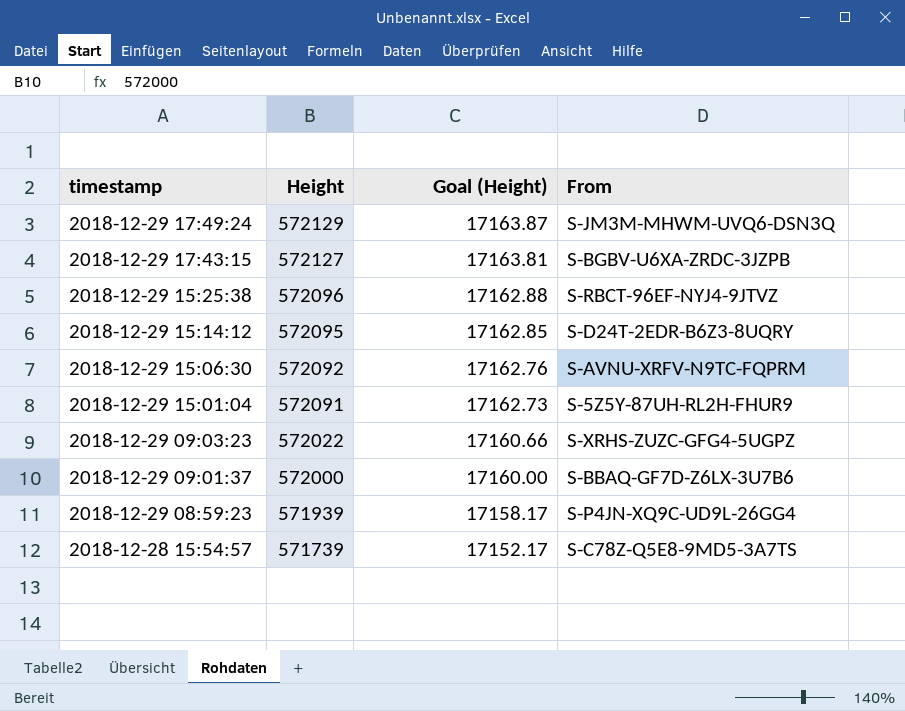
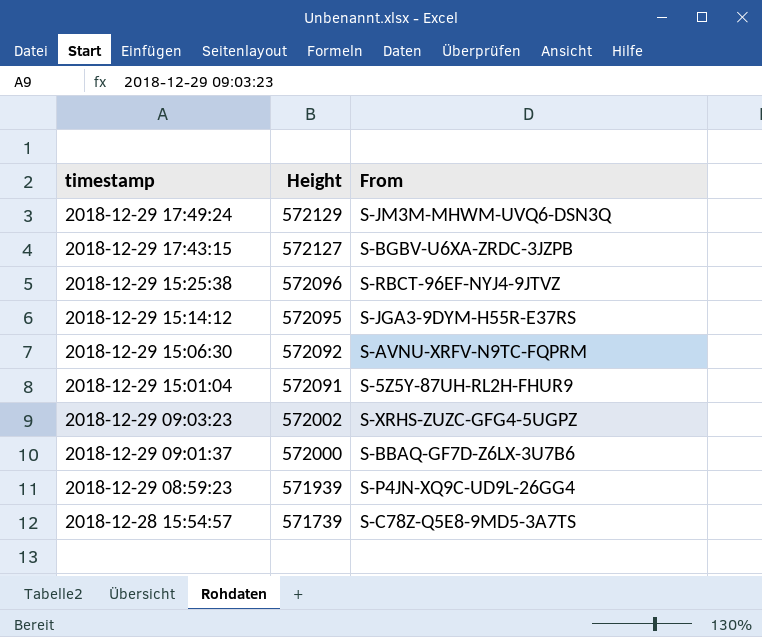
column Goal (Height) | formula: [Height] * 0.03 -> none
2018-12-29 15:14:12 | From: S-D24T-2EDR-B6Z3-8UQRY -> S-JGA3-9DYM-H55R-E37RS
2018-12-29 09:03:23 | Height: 572022 -> 572002

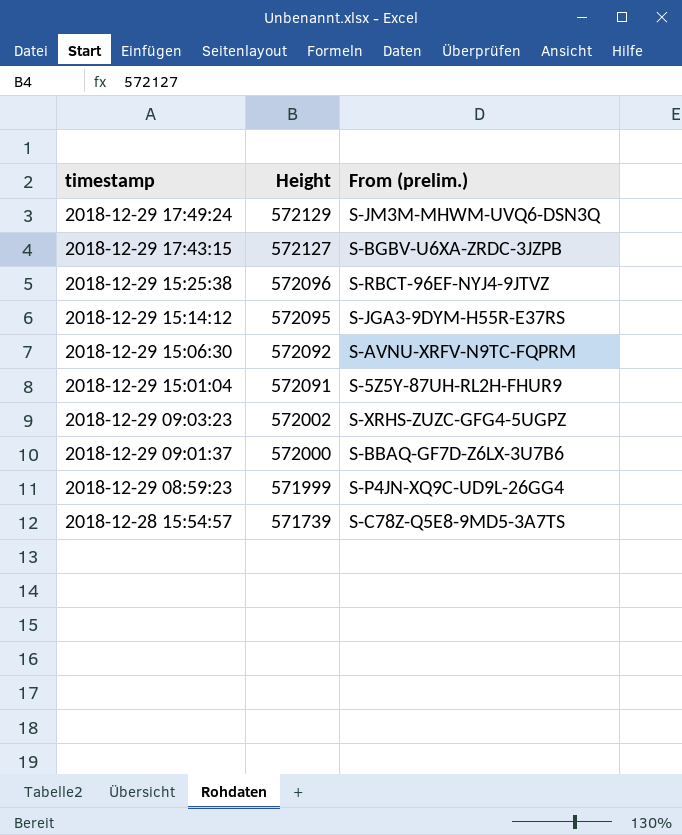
column name: From -> From (prelim.)
2018-12-29 08:59:23 | Height: 571939 -> 571999

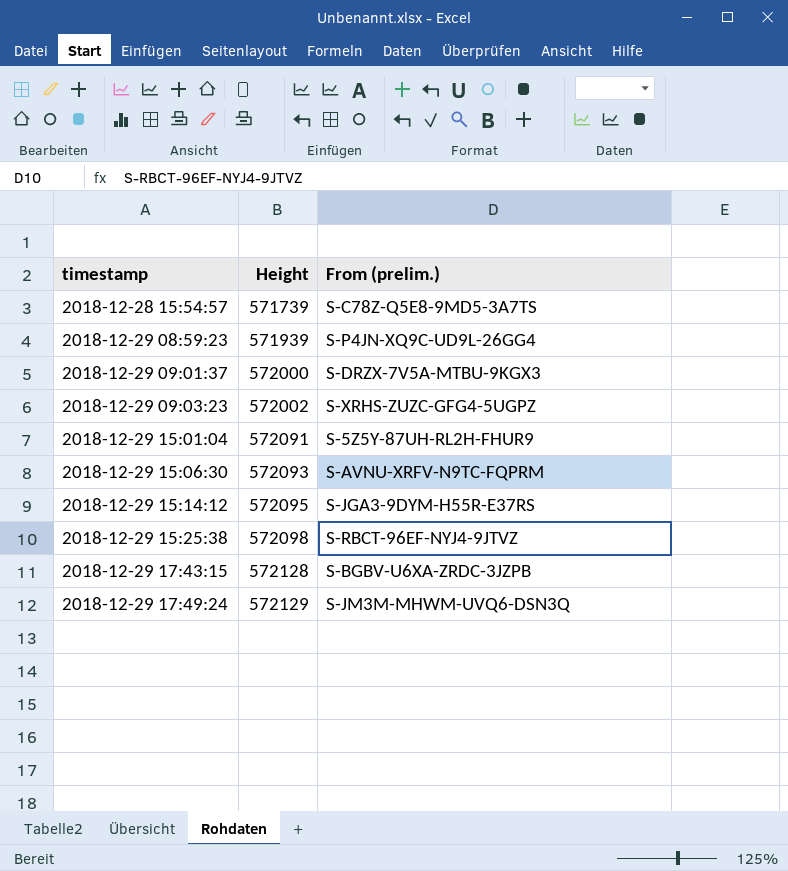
row order: timestamp descending -> timestamp ascending
2018-12-29 08:59:23 | Height: 571999 -> 571939
2018-12-29 09:01:37 | From (prelim.): S-BBAQ-GF7D-Z6LX-3U7B6 -> S-DRZX-7V5A-MTBU-9KGX3
2018-12-29 15:06:30 | Height: 572092 -> 572093
2018-12-29 15:25:38 | Height: 572096 -> 572098
2018-12-29 17:43:15 | Height: 572127 -> 572128

